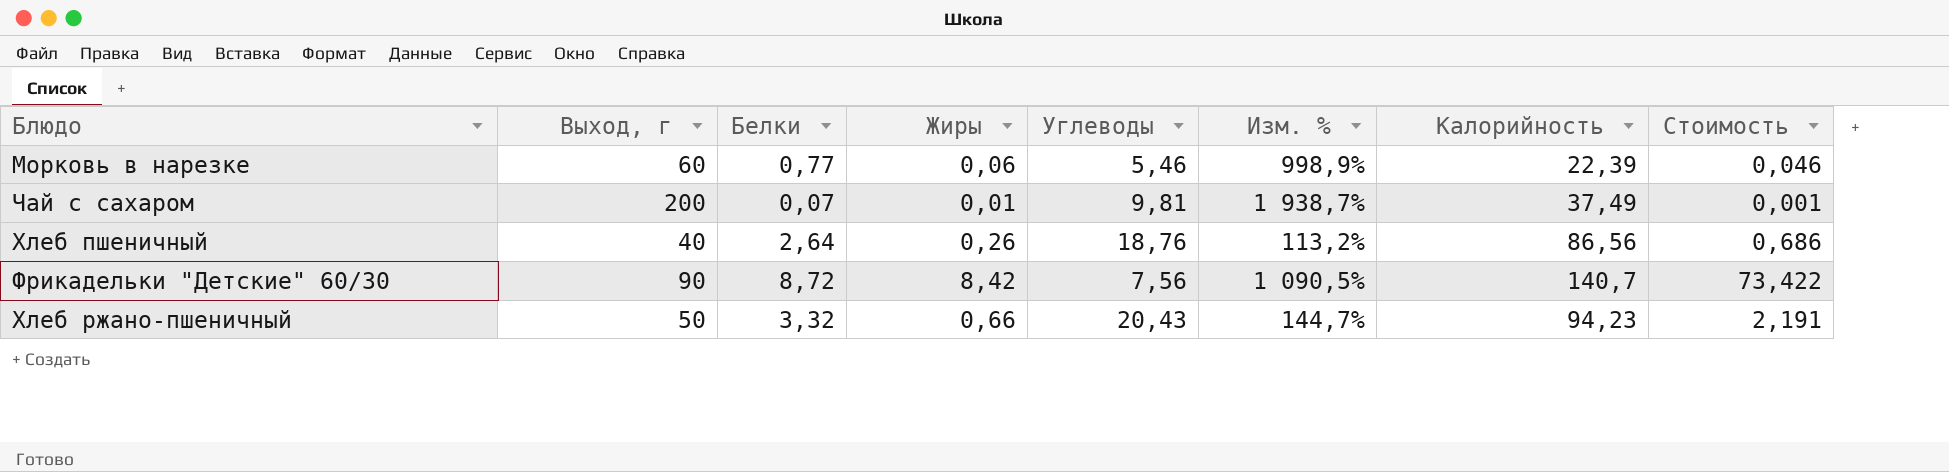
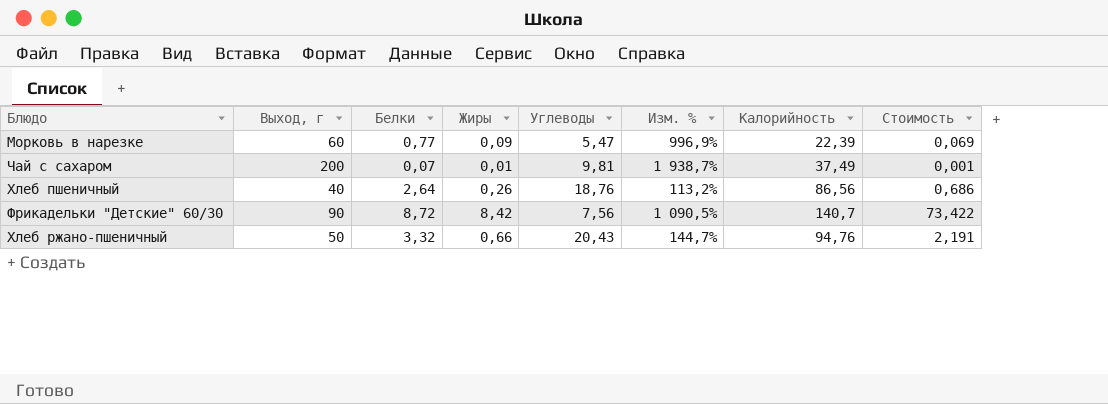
Морковь в нарезке | Жиры: 0,06 -> 0,09
Морковь в нарезке | Углеводы: 5,46 -> 5,47
Морковь в нарезке | Изм. %: 998,9% -> 996,9%
Морковь в нарезке | Стоимость: 0,046 -> 0,069
Хлеб ржано-пшеничный | Калорийность: 94,23 -> 94,76

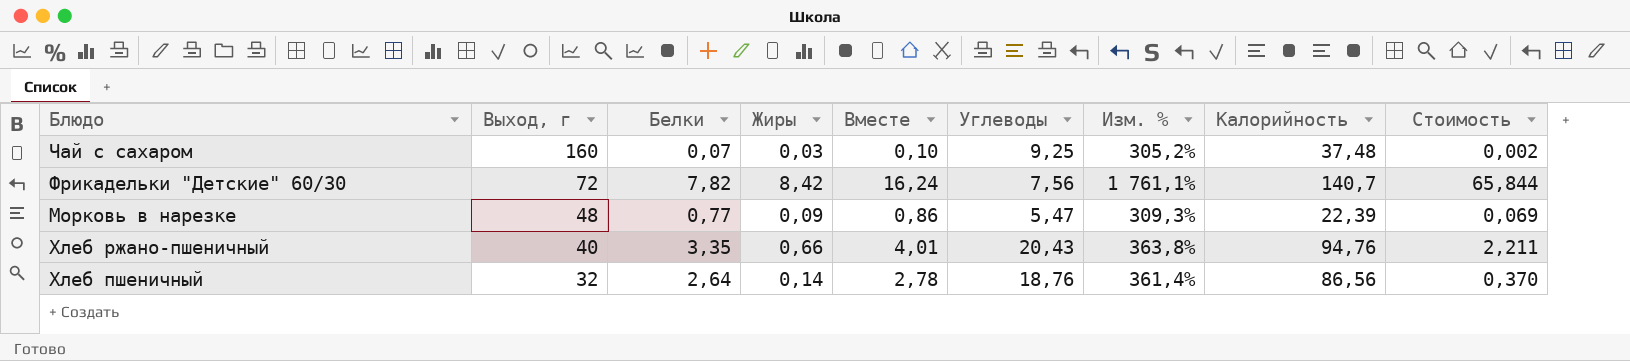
row order: none -> Выход, г descending
column Вместе | formula: none -> [Белки] + [Жиры]
column Изм. % | formula: ([Выход, г] - [Углеводы]) / [Углеводы] -> ([Калорийность] - [Углеводы]) / [Углеводы]
Чай с сахаром | Выход, г: 200 -> 160
Чай с сахаром | Жиры: 0,01 -> 0,03
Чай с сахаром | Углеводы: 9,81 -> 9,25
Чай с сахаром | Калорийность: 37,49 -> 37,48
Чай с сахаром | Стоимость: 0,001 -> 0,002
Фрикадельки "Детские" 60/30 | Выход, г: 90 -> 72
Фрикадельки "Детские" 60/30 | Белки: 8,72 -> 7,82
Фрикадельки "Детские" 60/30 | Стоимость: 73,422 -> 65,844
Морковь в нарезке | Выход, г: 60 -> 48
Хлеб ржано-пшеничный | Выход, г: 50 -> 40
Хлеб ржано-пшеничный | Белки: 3,32 -> 3,35
Хлеб ржано-пшеничный | Стоимость: 2,191 -> 2,211
Хлеб пшеничный | Выход, г: 40 -> 32
Хлеб пшеничный | Жиры: 0,26 -> 0,14
Хлеб пшеничный | Стоимость: 0,686 -> 0,370

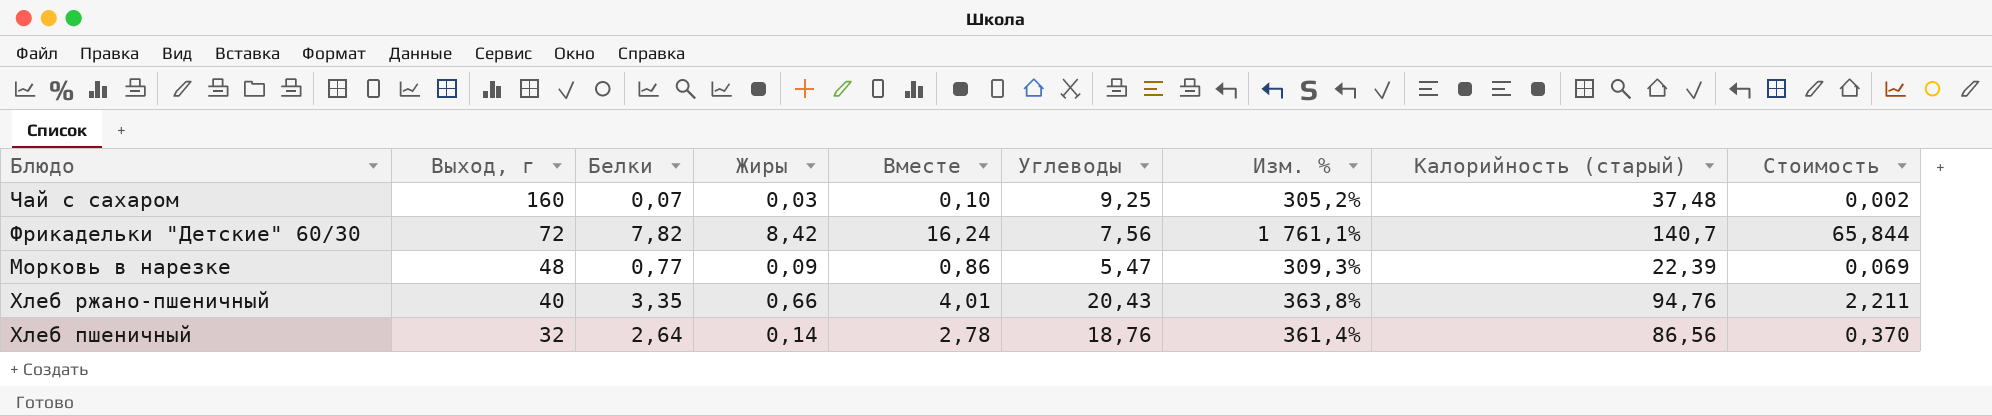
column name: Калорийность -> Калорийность (старый)

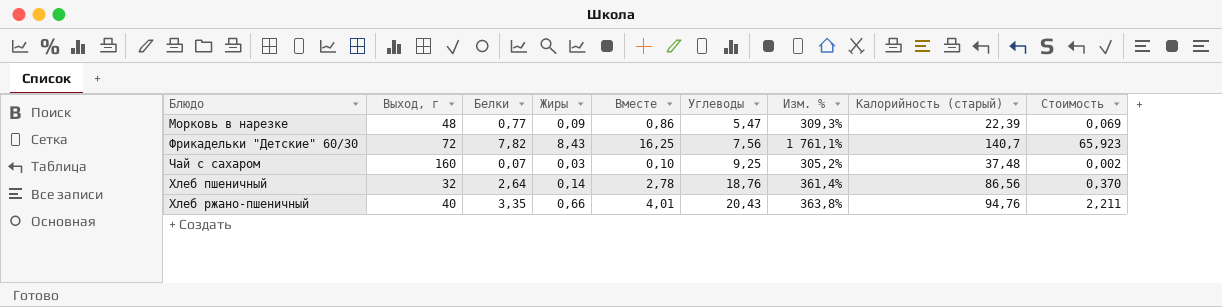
row order: Выход, г descending -> Углеводы ascending
Фрикадельки "Детские" 60/30 | Жиры: 8,42 -> 8,43
Фрикадельки "Детские" 60/30 | Вместе: 16,24 -> 16,25
Фрикадельки "Детские" 60/30 | Стоимость: 65,844 -> 65,923

